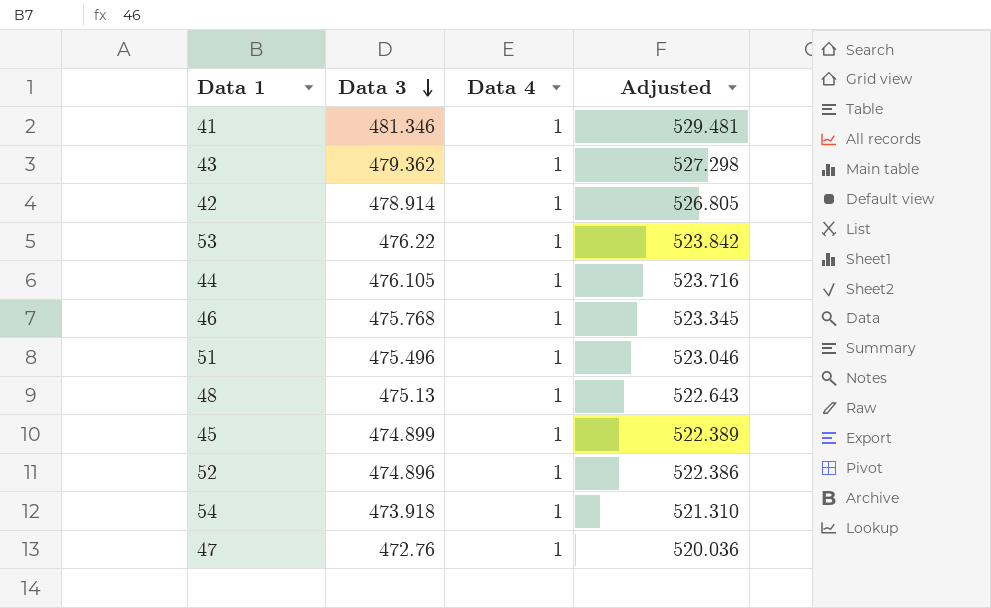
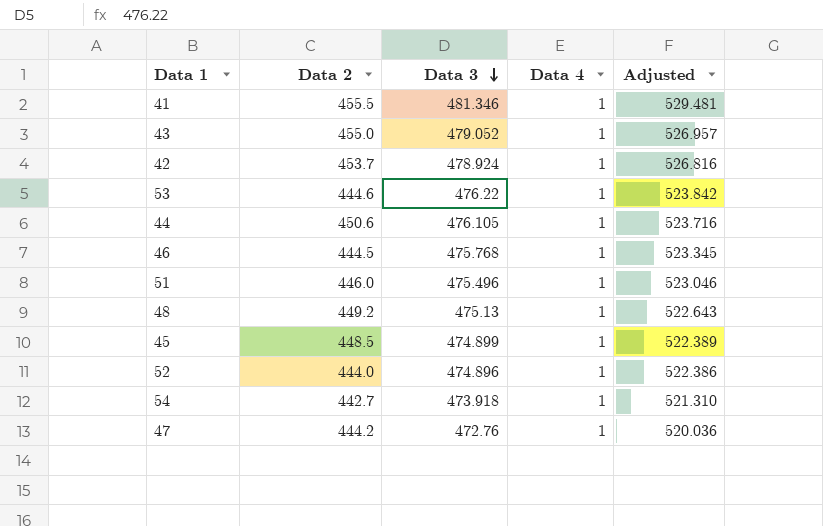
column Data 2 | position: none -> 2
43 | Data 3: 479.362 -> 479.052
43 | Adjusted: 527.298 -> 526.957
42 | Data 3: 478.914 -> 478.924
42 | Adjusted: 526.805 -> 526.816

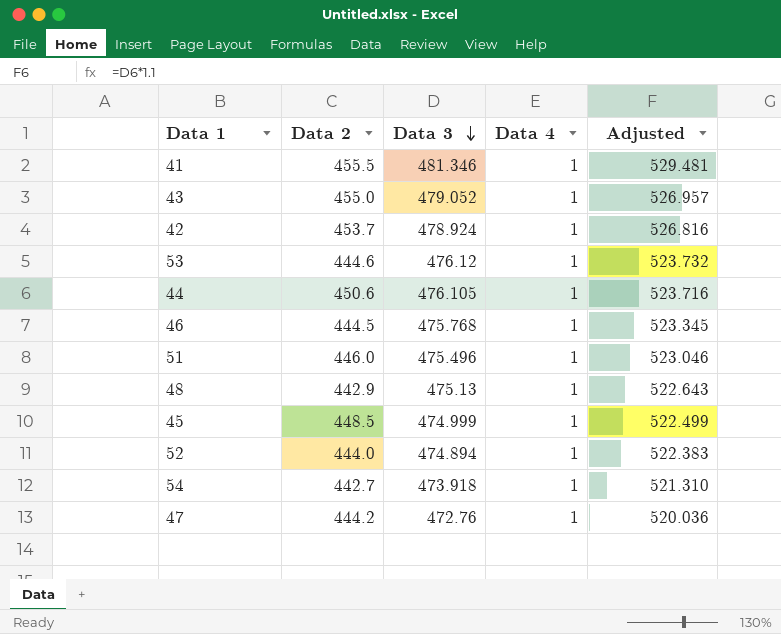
53 | Data 3: 476.22 -> 476.12
53 | Adjusted: 523.842 -> 523.732
48 | Data 2: 449.2 -> 442.9
45 | Data 3: 474.899 -> 474.999
45 | Adjusted: 522.389 -> 522.499
52 | Data 3: 474.896 -> 474.894
52 | Adjusted: 522.386 -> 522.383

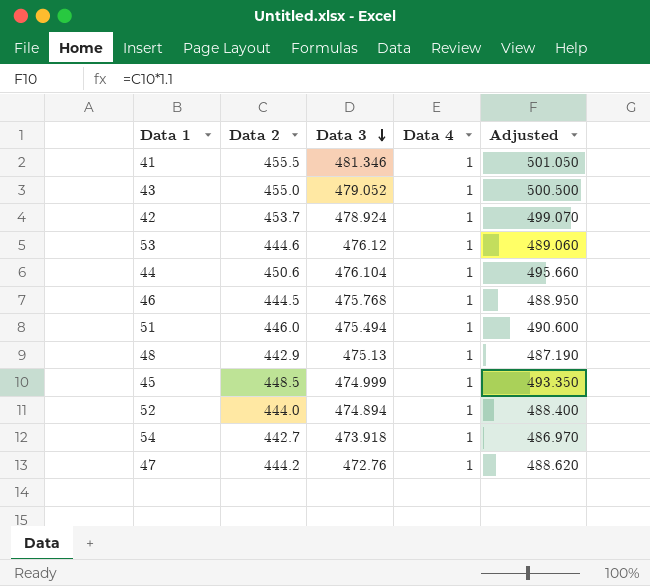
column Adjusted | formula: [Data 3] * 1.1 -> [Data 2] * 1.1
44 | Data 3: 476.105 -> 476.104
51 | Data 3: 475.496 -> 475.494

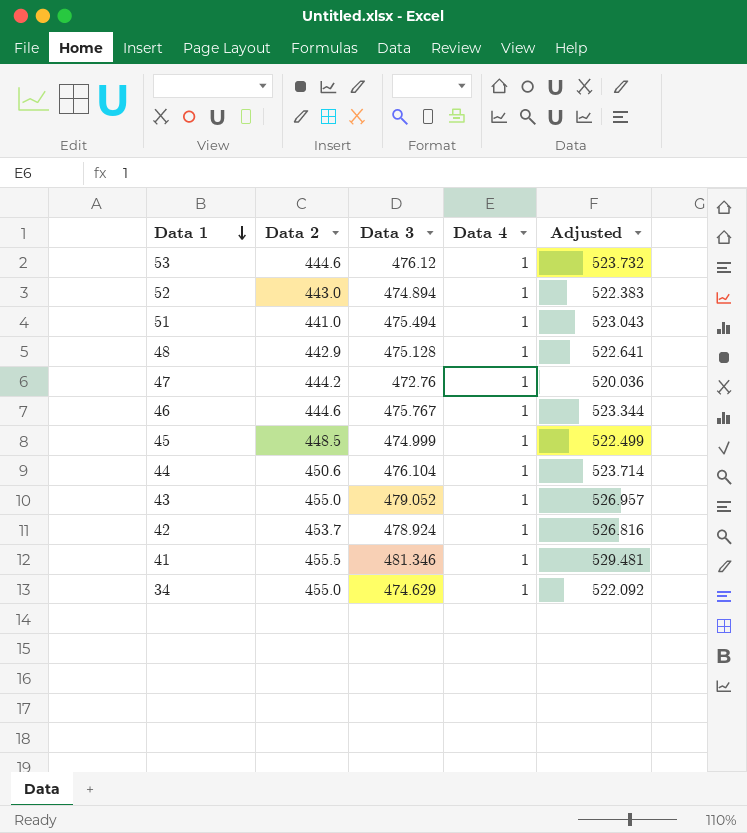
row order: Data 3 descending -> Data 1 descending
column Adjusted | formula: [Data 2] * 1.1 -> [Data 3] * 1.1
row 54: 442.7 | 473.918 | 1 | 486.970 -> none
52 | Data 2: 444.0 -> 443.0
51 | Data 2: 446.0 -> 441.0
48 | Data 3: 475.13 -> 475.128
46 | Data 2: 444.5 -> 444.6
46 | Data 3: 475.768 -> 475.767
row 34: none -> 455.0 | 474.629 | 1 | 522.092

